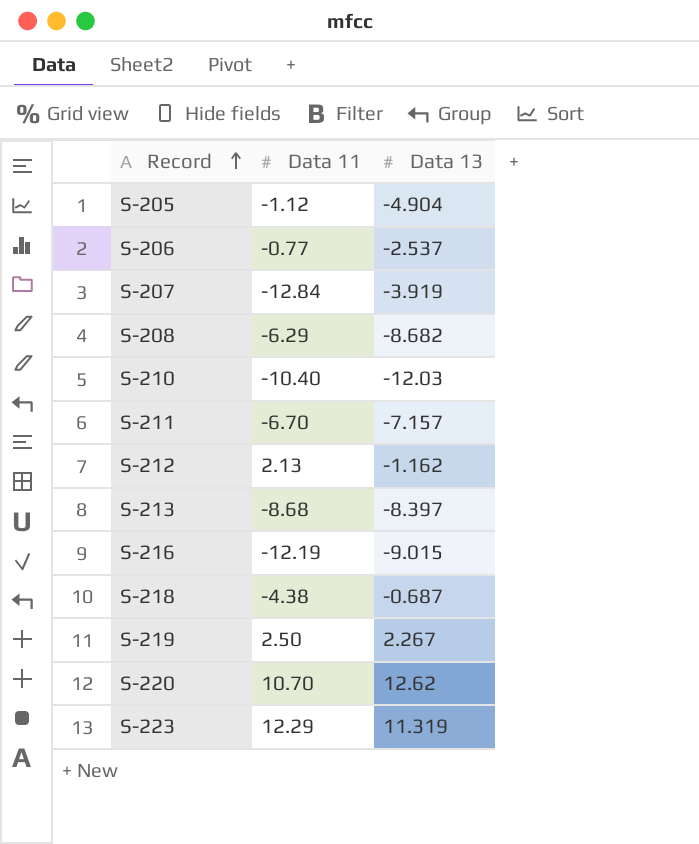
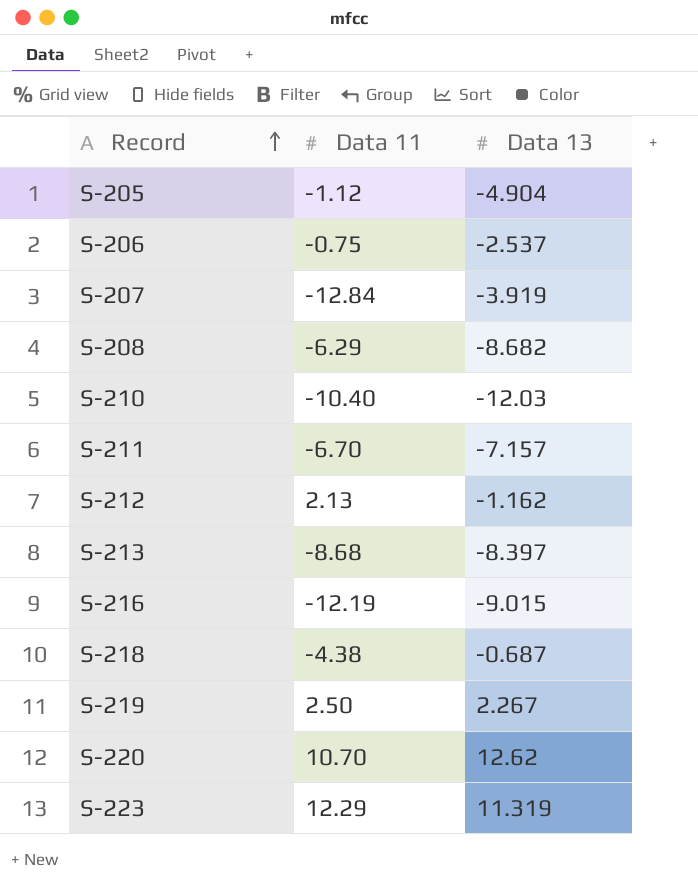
S-206 | Data 11: -0.77 -> -0.75

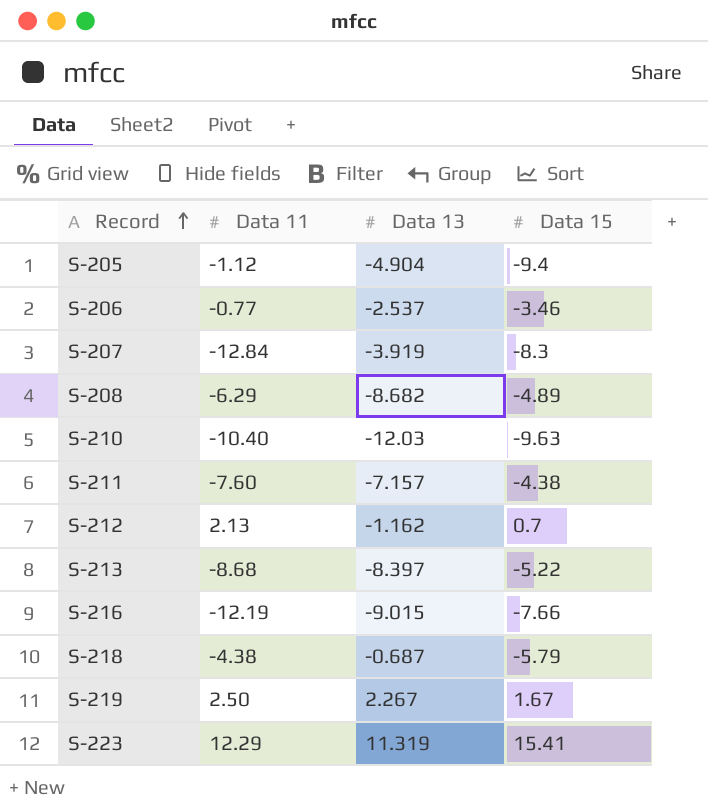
column Data 15 | position: none -> 4
row S-220: 10.70 | 12.62 -> none
S-206 | Data 11: -0.75 -> -0.77
S-211 | Data 11: -6.70 -> -7.60

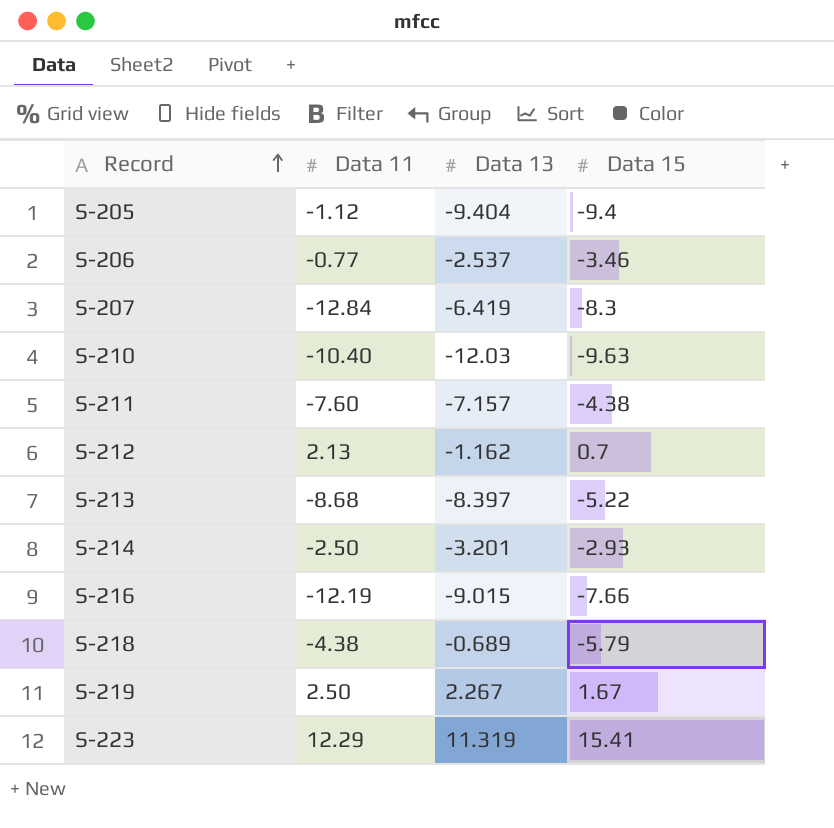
row S-208: -6.29 | -8.682 | -4.89 -> none
S-205 | Data 13: -4.904 -> -9.404
S-207 | Data 13: -3.919 -> -6.419
row S-214: none -> -2.50 | -3.201 | -2.93
S-218 | Data 13: -0.687 -> -0.689

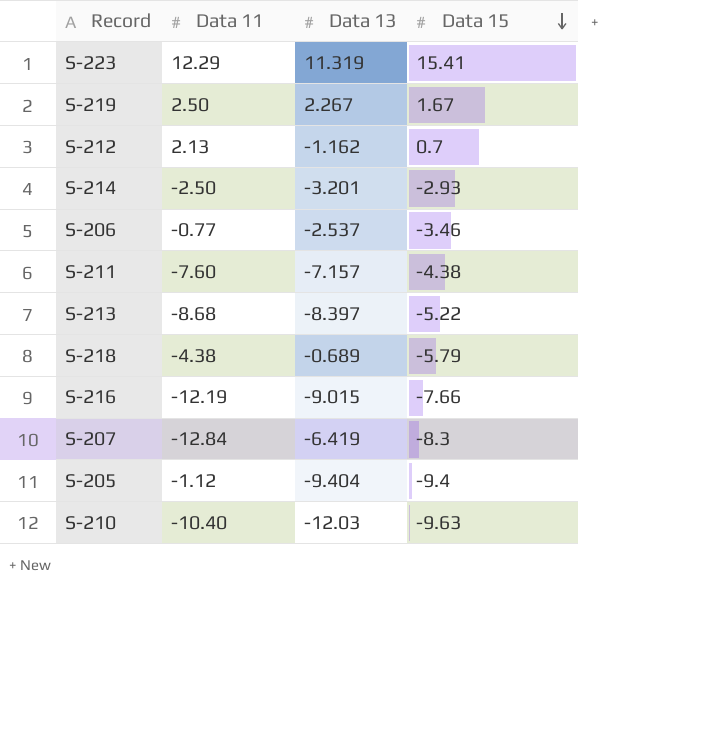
row order: Record ascending -> Data 15 descending

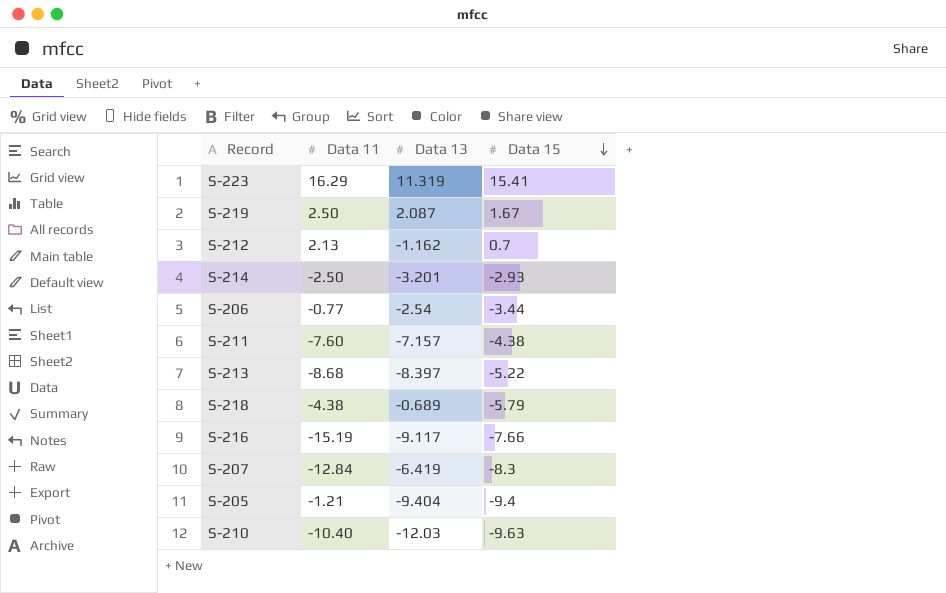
S-223 | Data 11: 12.29 -> 16.29
S-219 | Data 13: 2.267 -> 2.087
S-206 | Data 13: -2.537 -> -2.54
S-206 | Data 15: -3.46 -> -3.44
S-216 | Data 11: -12.19 -> -15.19
S-216 | Data 13: -9.015 -> -9.117
S-205 | Data 11: -1.12 -> -1.21

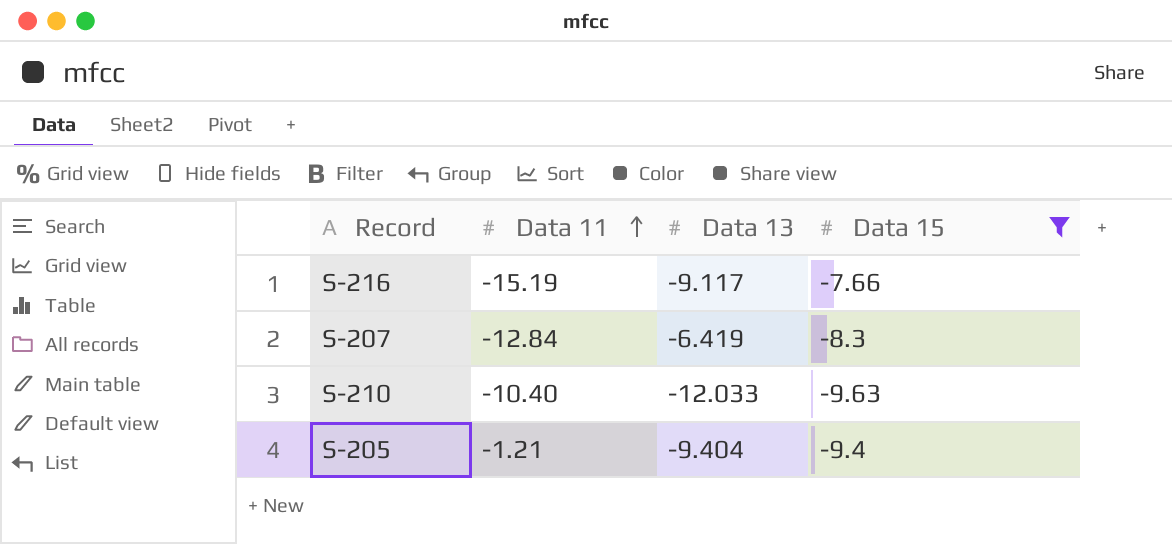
filter: none -> Data 15 <= -7.66
row order: Data 15 descending -> Data 11 ascending
S-210 | Data 13: -12.03 -> -12.033

